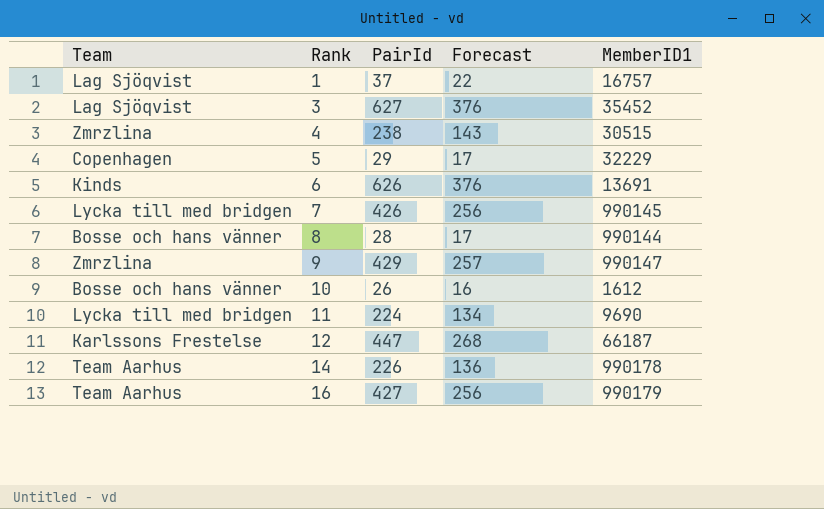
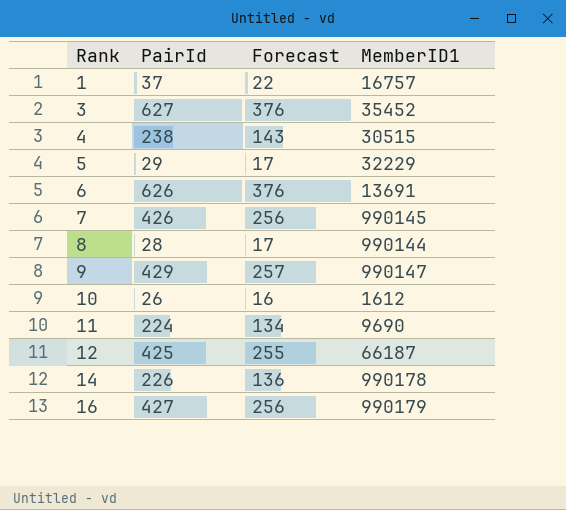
column Team | position: 1 -> none
12 | PairId: 447 -> 425
12 | Forecast: 268 -> 255

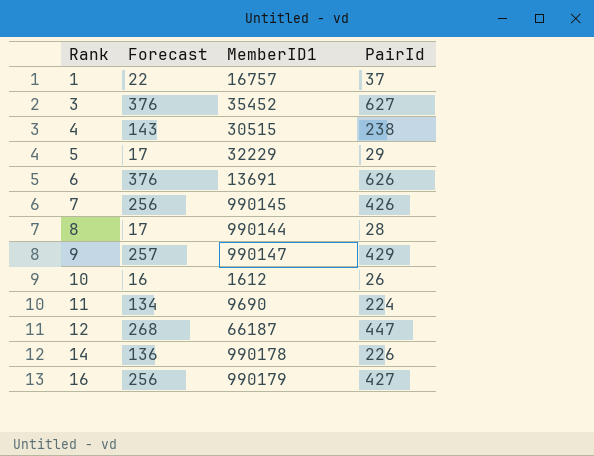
column PairId | position: 2 -> 4
12 | Forecast: 255 -> 268
12 | PairId: 425 -> 447

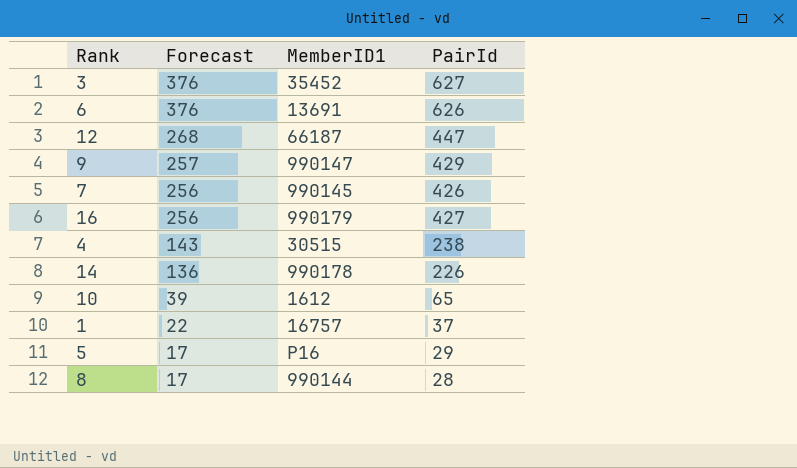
row order: Rank ascending -> Forecast descending
row 11: 134 | 9690 | 224 -> none
10 | Forecast: 16 -> 39
10 | PairId: 26 -> 65
5 | MemberID1: 32229 -> P16

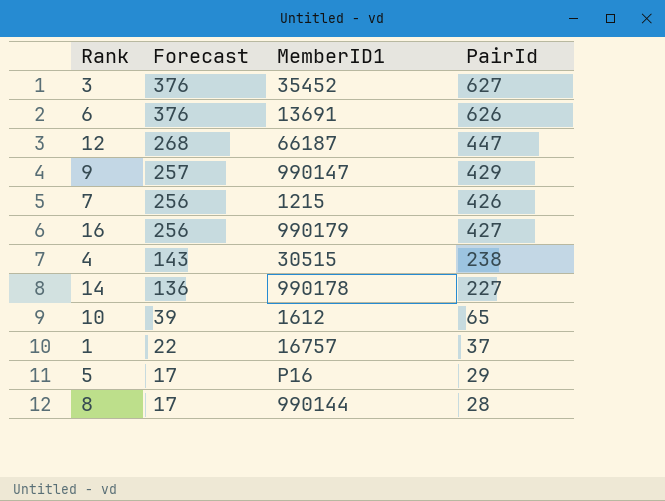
7 | MemberID1: 990145 -> 1215
14 | PairId: 226 -> 227

